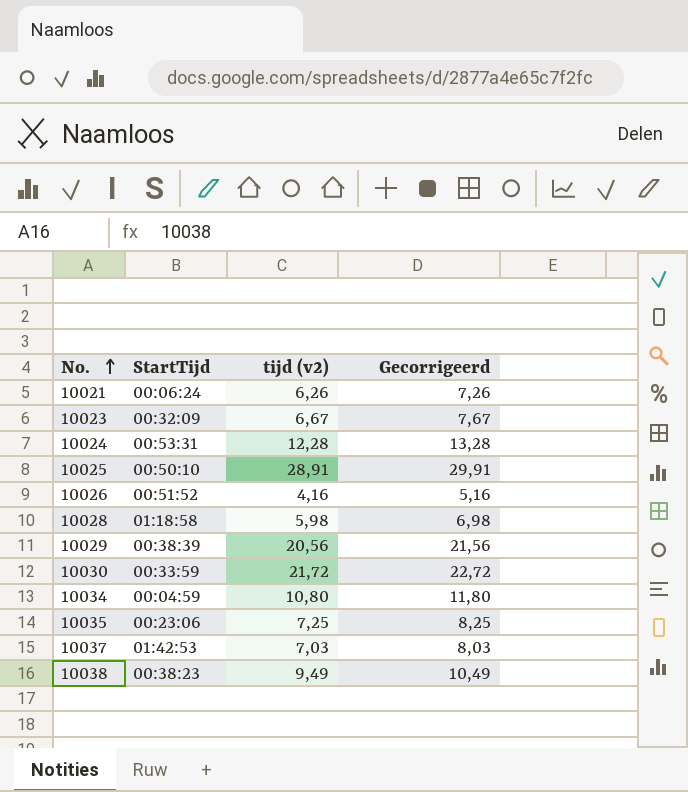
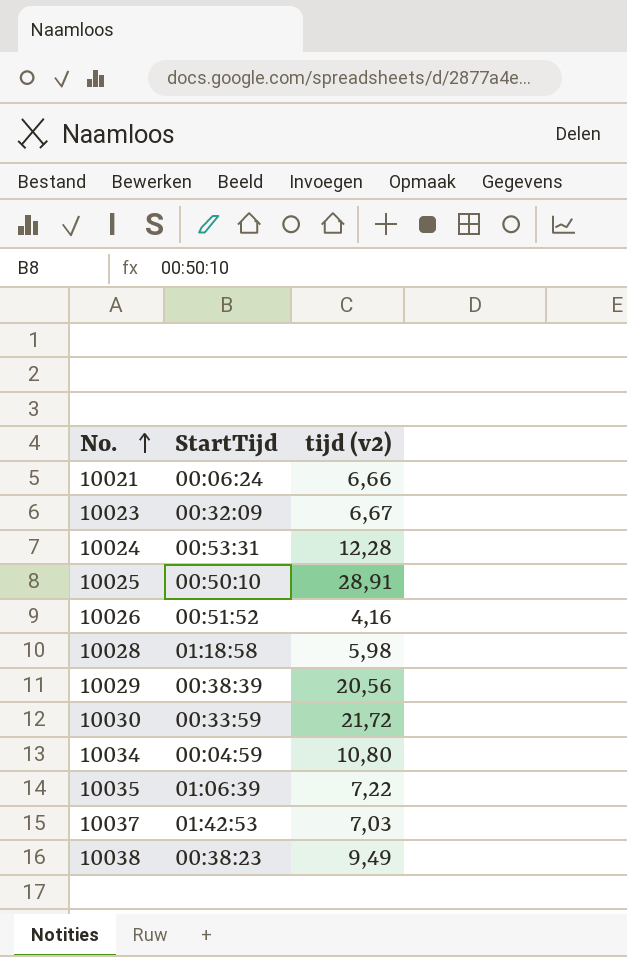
column Gecorrigeerd | formula: [tijd (v2)] + 1 -> none
10021 | tijd (v2): 6,26 -> 6,66
10035 | StartTijd: 00:23:06 -> 01:06:39
10035 | tijd (v2): 7,25 -> 7,22

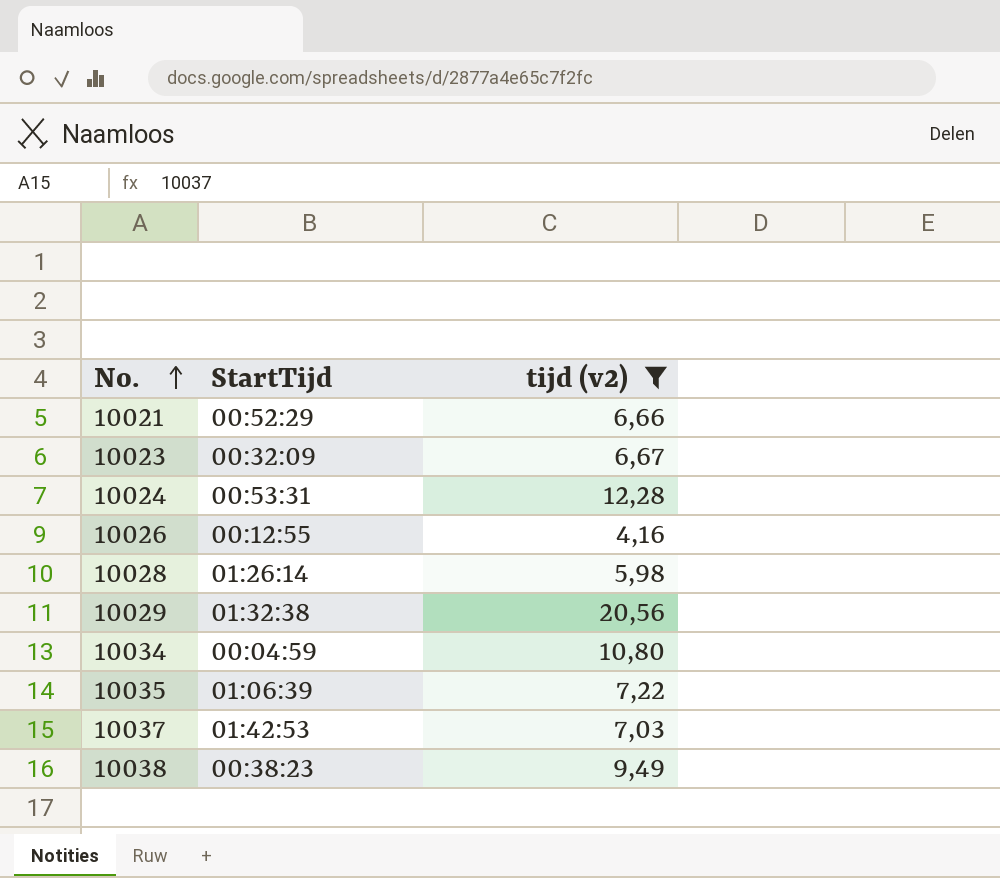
filter: none -> tijd (v2) <= 20,56
10021 | StartTijd: 00:06:24 -> 00:52:29
10026 | StartTijd: 00:51:52 -> 00:12:55
10028 | StartTijd: 01:18:58 -> 01:26:14
10029 | StartTijd: 00:38:39 -> 01:32:38

